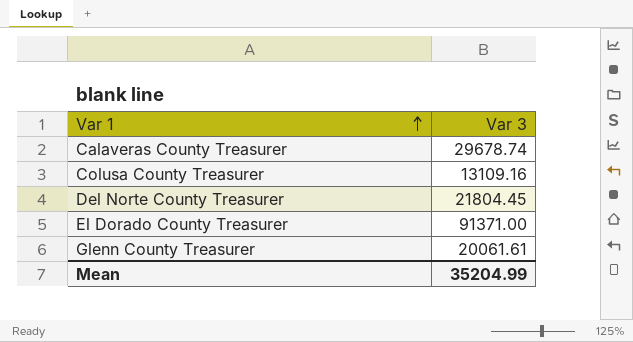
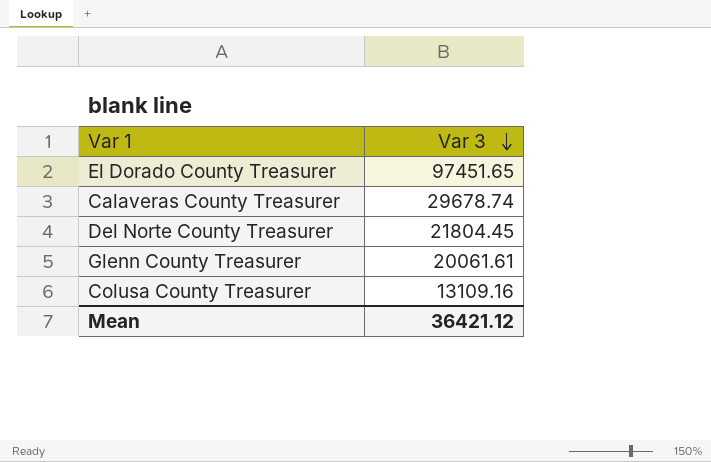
row order: Var 1 ascending -> Var 3 descending
El Dorado County Treasurer | Var 3: 91371.00 -> 97451.65
Mean | Var 3: 35204.99 -> 36421.12

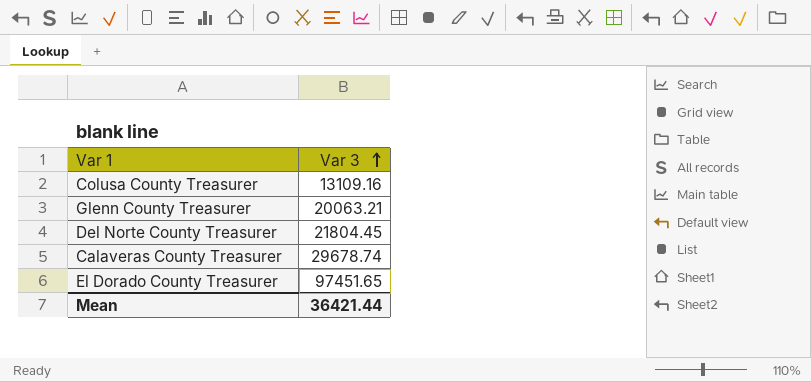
row order: Var 3 descending -> Var 3 ascending
Glenn County Treasurer | Var 3: 20061.61 -> 20063.21
Mean | Var 3: 36421.12 -> 36421.44

